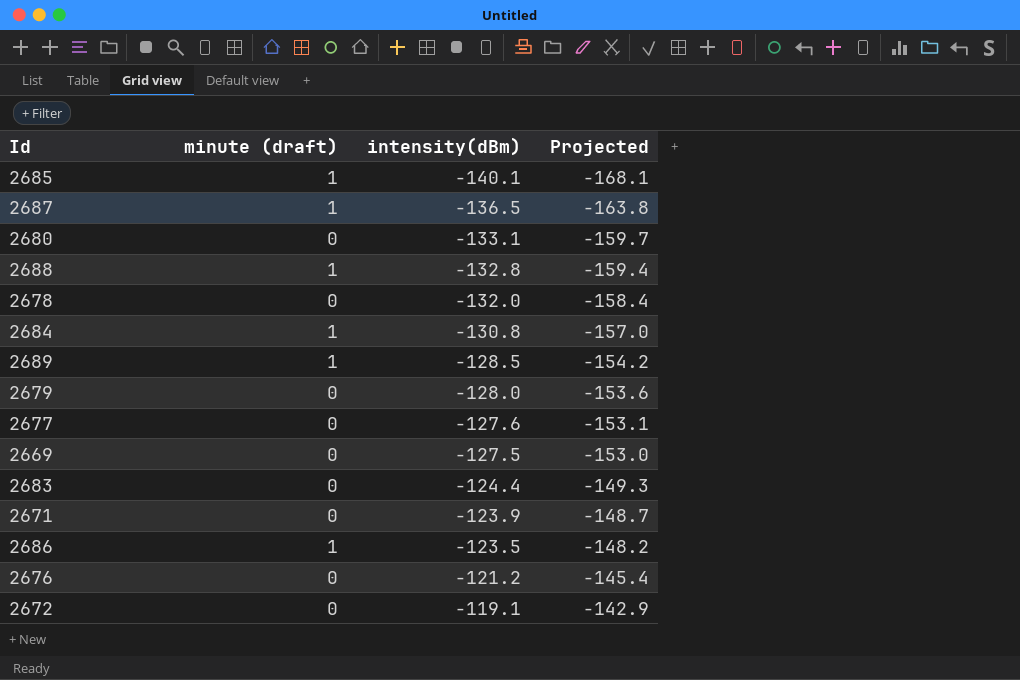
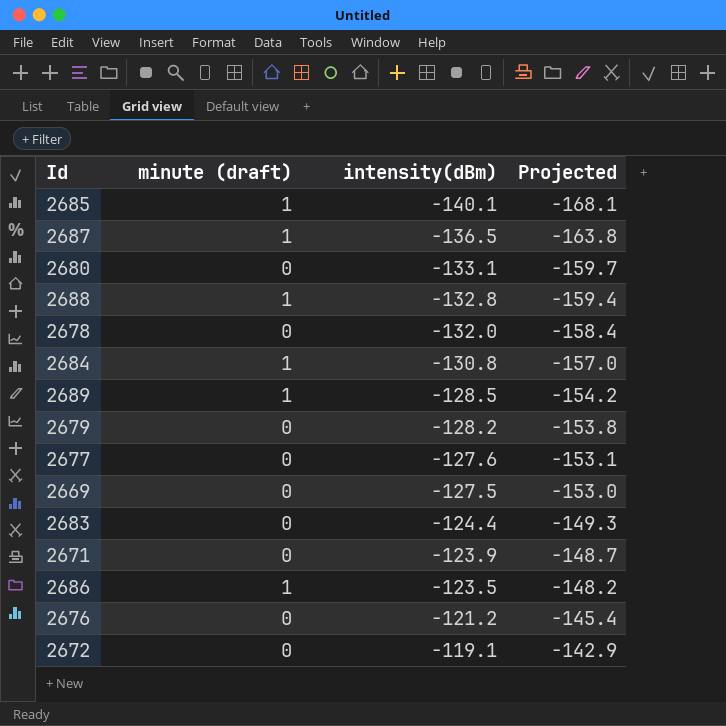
2679 | intensity(dBm): -128.0 -> -128.2
2679 | Projected: -153.6 -> -153.8

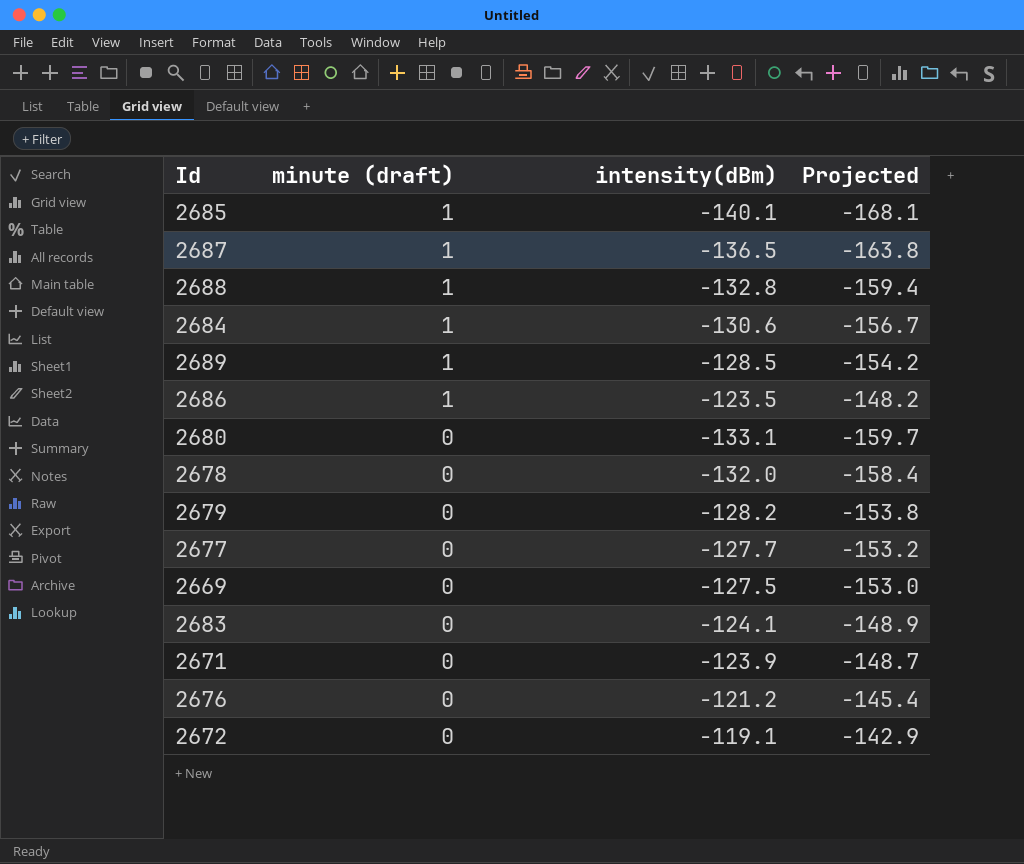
row order: intensity(dBm) ascending -> minute (draft) descending
2684 | intensity(dBm): -130.8 -> -130.6
2684 | Projected: -157.0 -> -156.7
2677 | intensity(dBm): -127.6 -> -127.7
2677 | Projected: -153.1 -> -153.2
2683 | intensity(dBm): -124.4 -> -124.1
2683 | Projected: -149.3 -> -148.9

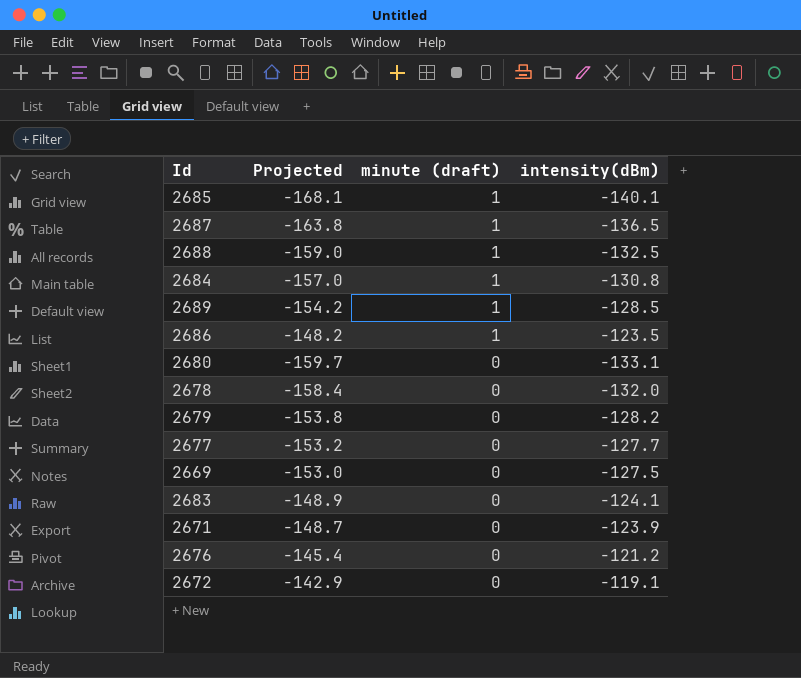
column Projected | position: 4 -> 2
2688 | Projected: -159.4 -> -159.0
2688 | intensity(dBm): -132.8 -> -132.5
2684 | Projected: -156.7 -> -157.0
2684 | intensity(dBm): -130.6 -> -130.8

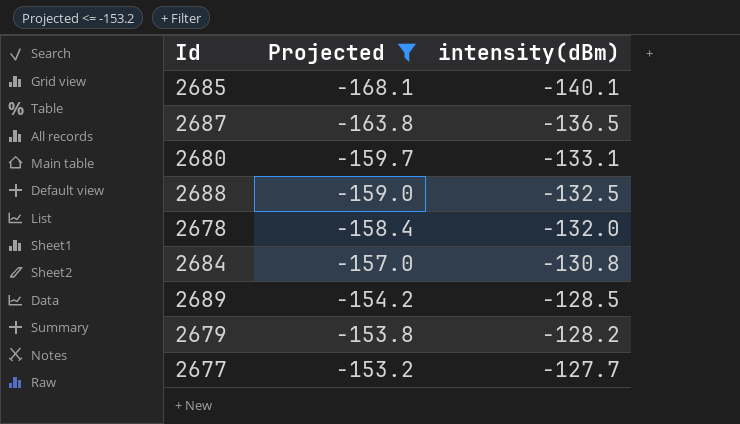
filter: none -> Projected <= -153.2
row order: minute (draft) descending -> Projected ascending
column minute (draft) | position: 3 -> none

